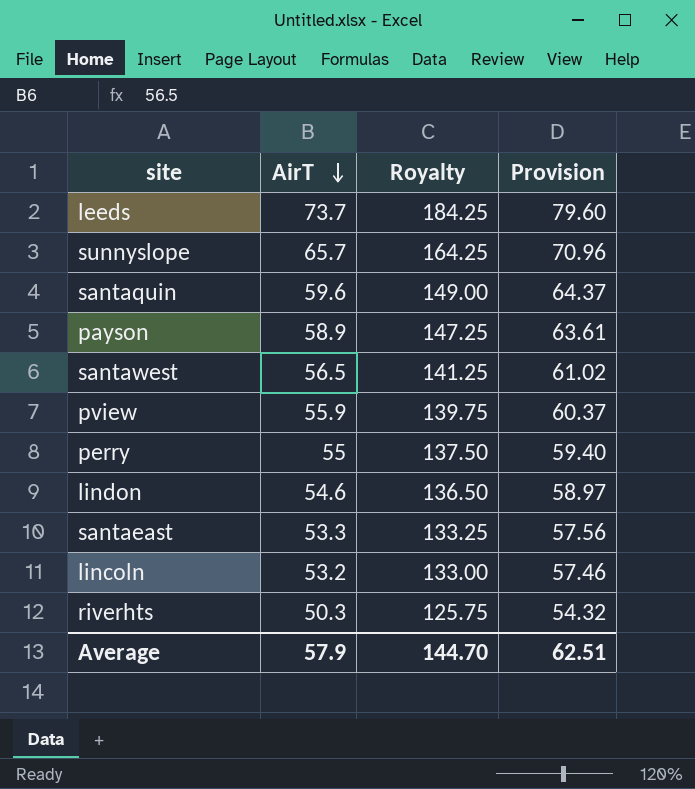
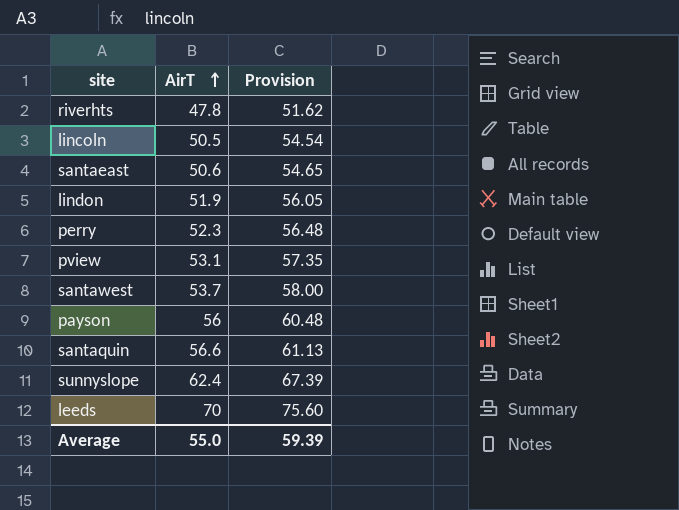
row order: AirT descending -> AirT ascending
column Royalty | formula: [AirT] * 2.5 -> none
riverhts | AirT: 50.3 -> 47.8
riverhts | Provision: 54.32 -> 51.62
lincoln | AirT: 53.2 -> 50.5
lincoln | Provision: 57.46 -> 54.54
santaeast | AirT: 53.3 -> 50.6
santaeast | Provision: 57.56 -> 54.65
lindon | AirT: 54.6 -> 51.9
lindon | Provision: 58.97 -> 56.05
perry | AirT: 55 -> 52.3
perry | Provision: 59.40 -> 56.48
pview | AirT: 55.9 -> 53.1
pview | Provision: 60.37 -> 57.35
santawest | AirT: 56.5 -> 53.7
santawest | Provision: 61.02 -> 58.00
payson | AirT: 58.9 -> 56
payson | Provision: 63.61 -> 60.48
santaquin | AirT: 59.6 -> 56.6
santaquin | Provision: 64.37 -> 61.13
sunnyslope | AirT: 65.7 -> 62.4
sunnyslope | Provision: 70.96 -> 67.39
leeds | AirT: 73.7 -> 70
leeds | Provision: 79.60 -> 75.60
Average | AirT: 57.9 -> 55.0
Average | Provision: 62.51 -> 59.39

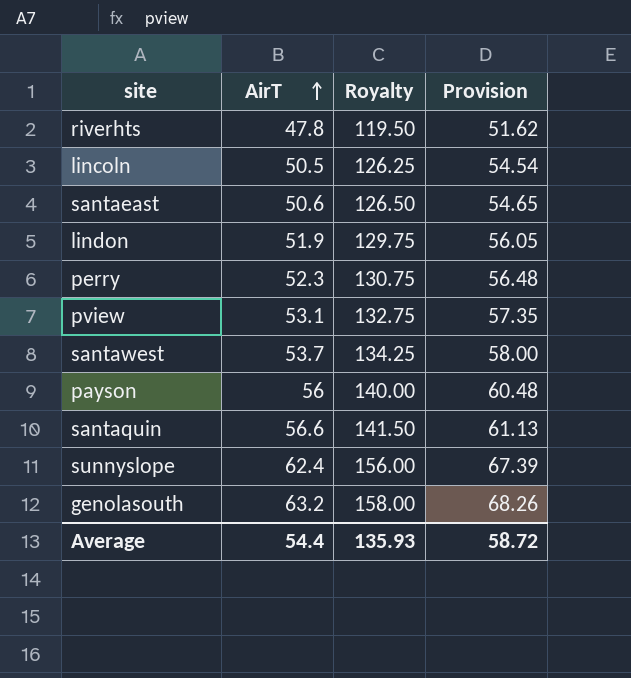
column Royalty | formula: none -> [AirT] * 2.5
row leeds: 70 | 75.60 -> none
row genolasouth: none -> 63.2 | 158.00 | 68.26
Average | AirT: 55.0 -> 54.4
Average | Provision: 59.39 -> 58.72

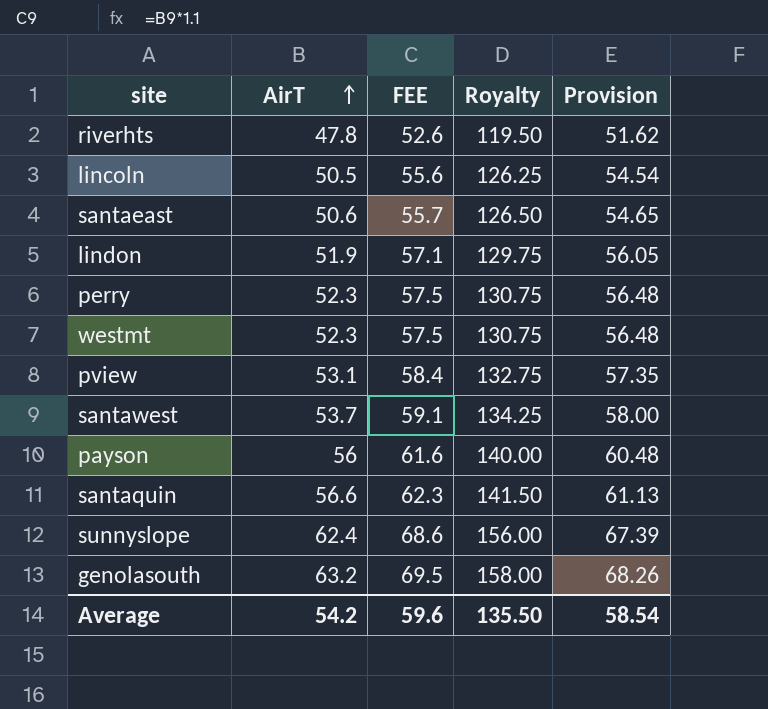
column FEE | formula: none -> [AirT] * 1.1
row westmt: none -> 52.3 | 57.5 | 130.75 | 56.48
Average | AirT: 54.4 -> 54.2
Average | Royalty: 135.93 -> 135.50
Average | Provision: 58.72 -> 58.54

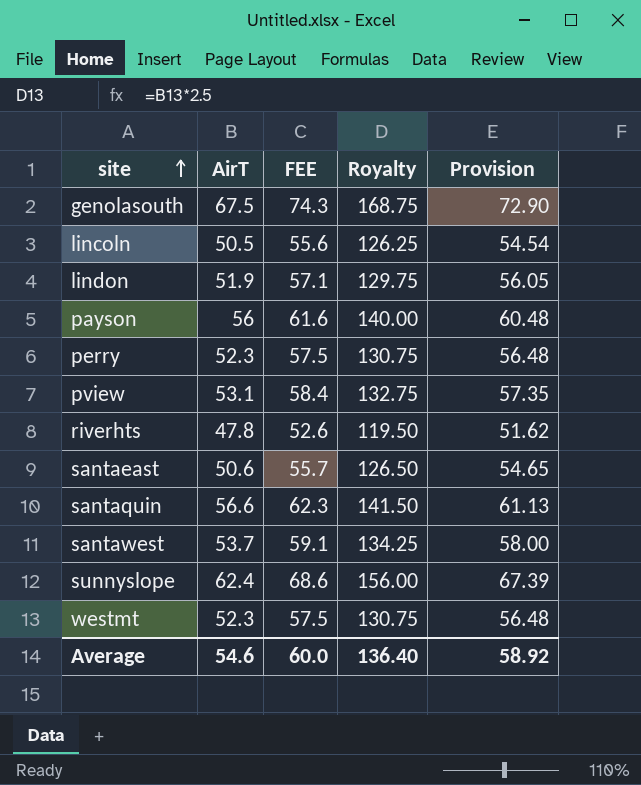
row order: AirT ascending -> site ascending
genolasouth | AirT: 63.2 -> 67.5
genolasouth | FEE: 69.5 -> 74.3
genolasouth | Royalty: 158.00 -> 168.75
genolasouth | Provision: 68.26 -> 72.90
Average | AirT: 54.2 -> 54.6
Average | FEE: 59.6 -> 60.0
Average | Royalty: 135.50 -> 136.40
Average | Provision: 58.54 -> 58.92

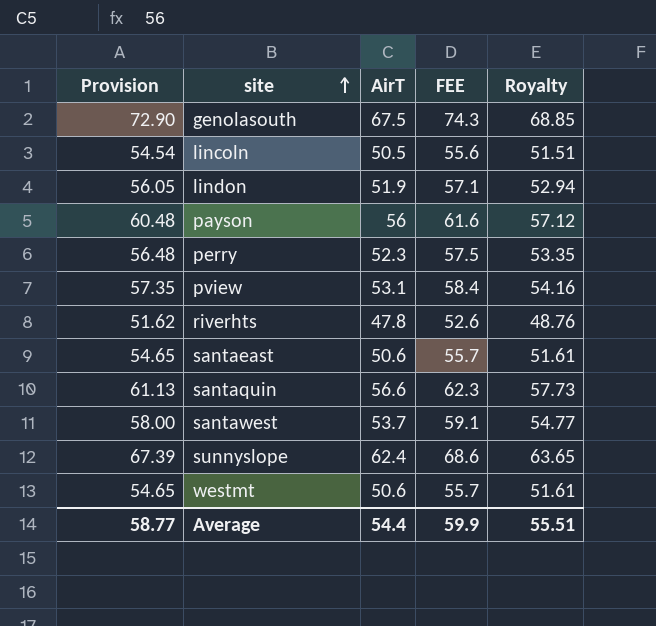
column Provision | position: 5 -> 1
column Royalty | formula: [AirT] * 2.5 -> [AirT] * 1.02
westmt | Provision: 56.48 -> 54.65
westmt | AirT: 52.3 -> 50.6
westmt | FEE: 57.5 -> 55.7
Average | Provision: 58.92 -> 58.77
Average | AirT: 54.6 -> 54.4
Average | FEE: 60.0 -> 59.9
Average | Royalty: 136.40 -> 55.51

